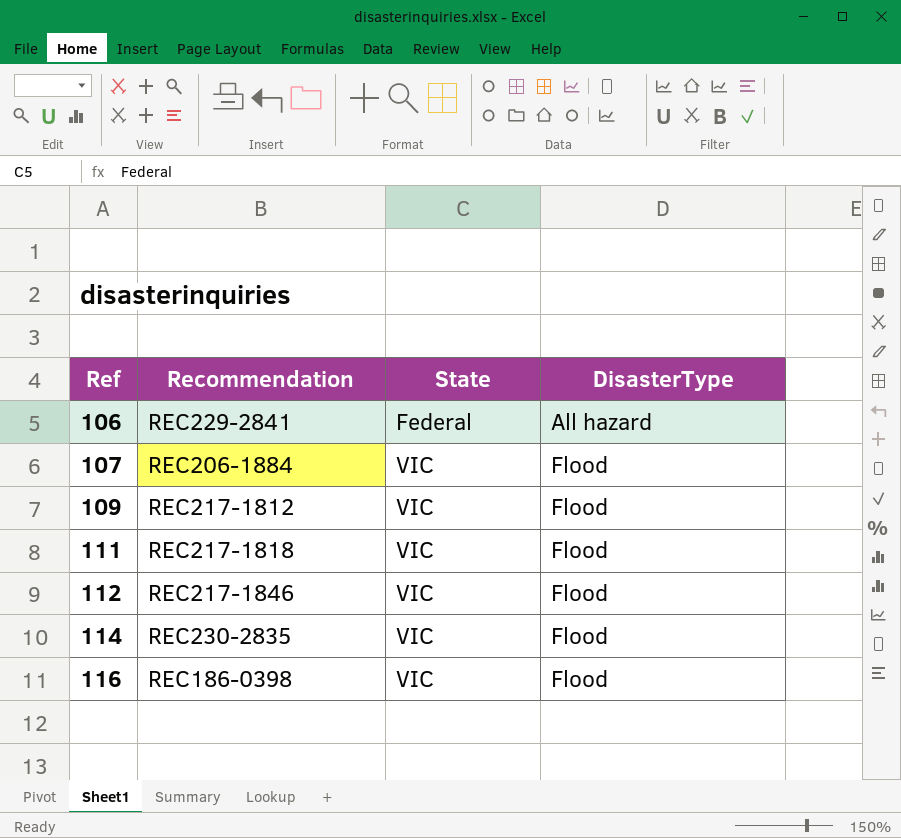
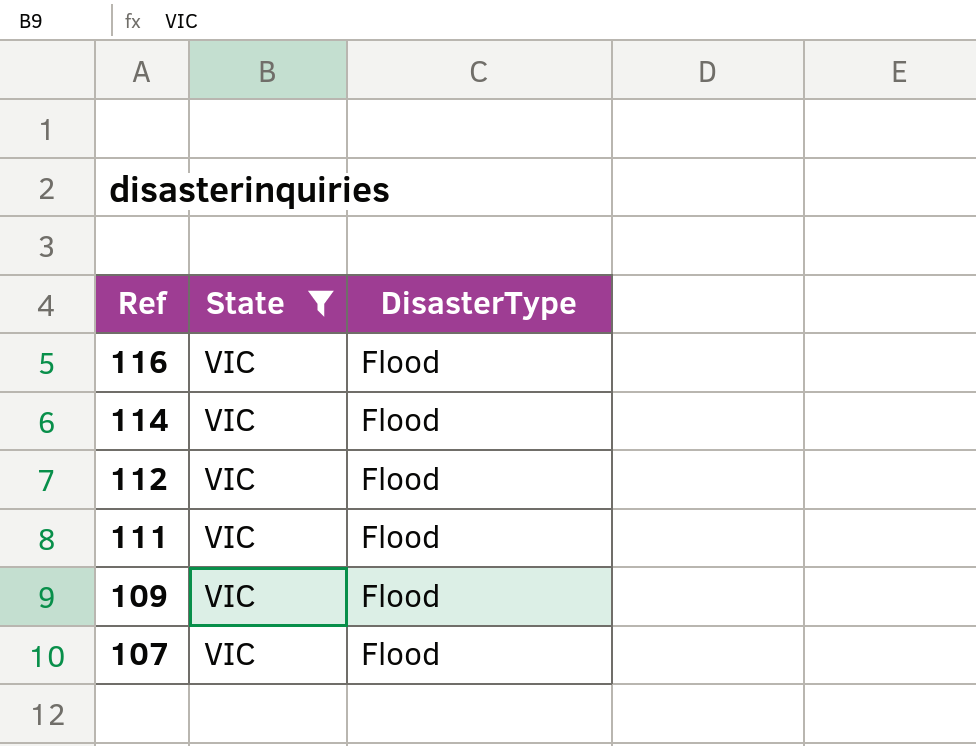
filter: none -> State = VIC
row order: Ref ascending -> Ref descending
column Recommendation | position: 2 -> none

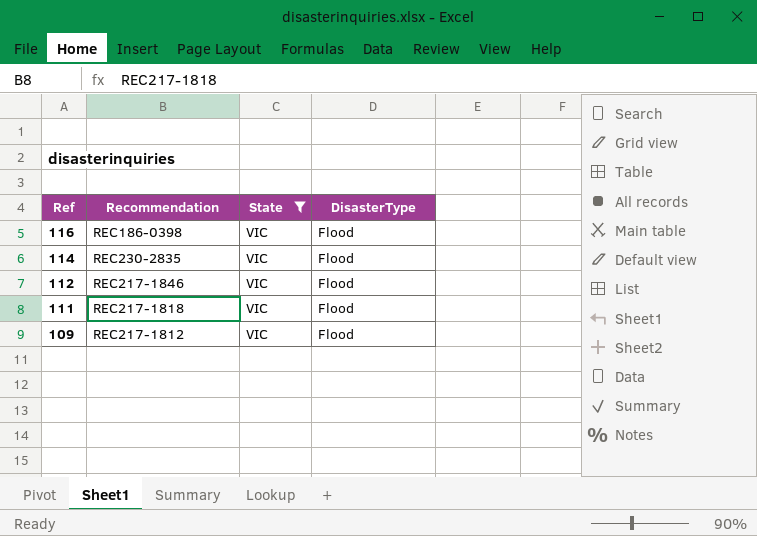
column Recommendation | position: none -> 2
row 107: VIC | Flood -> none

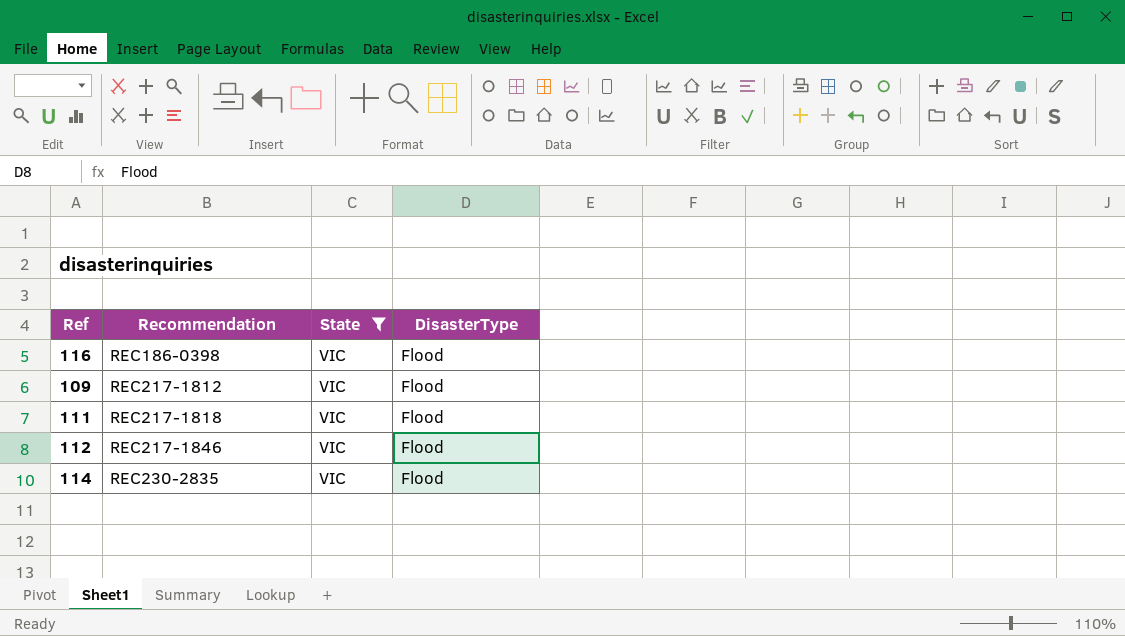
row order: Ref descending -> Recommendation ascending

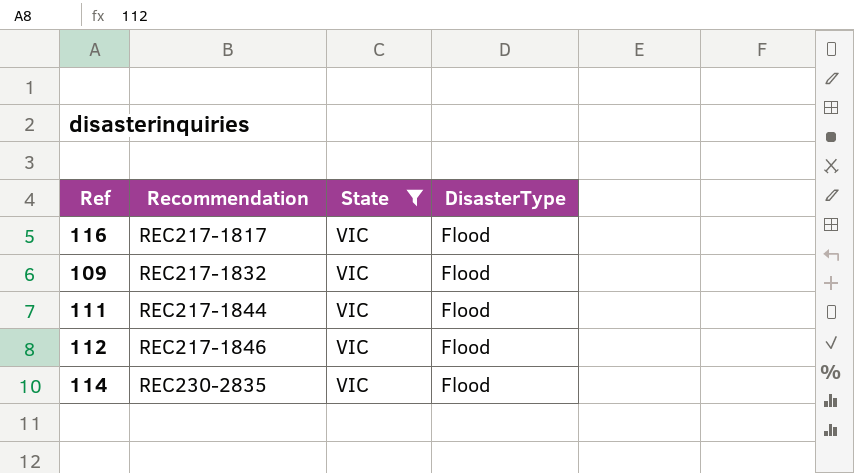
116 | Recommendation: REC186-0398 -> REC217-1817
109 | Recommendation: REC217-1812 -> REC217-1832
111 | Recommendation: REC217-1818 -> REC217-1844

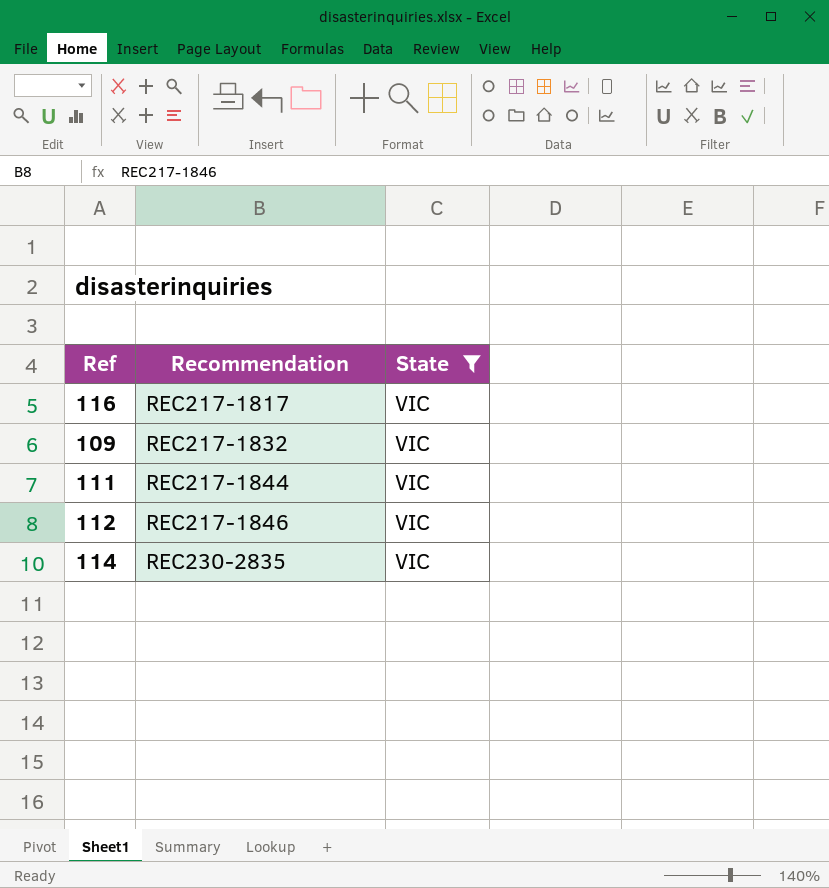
column DisasterType | position: 4 -> none

